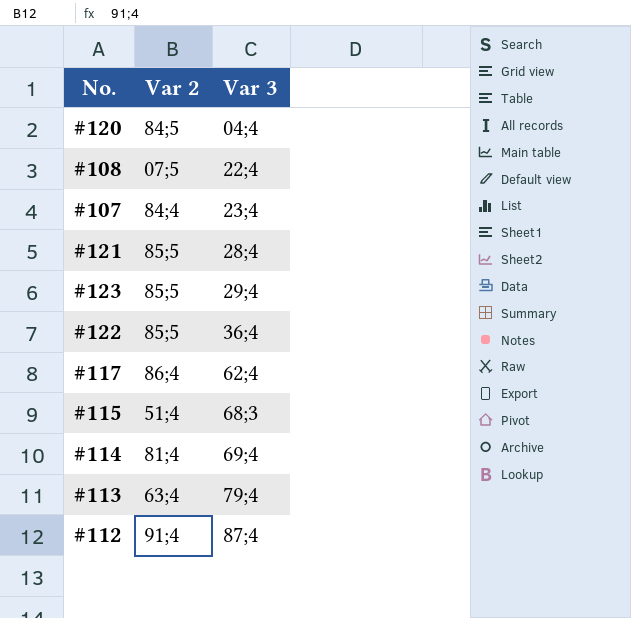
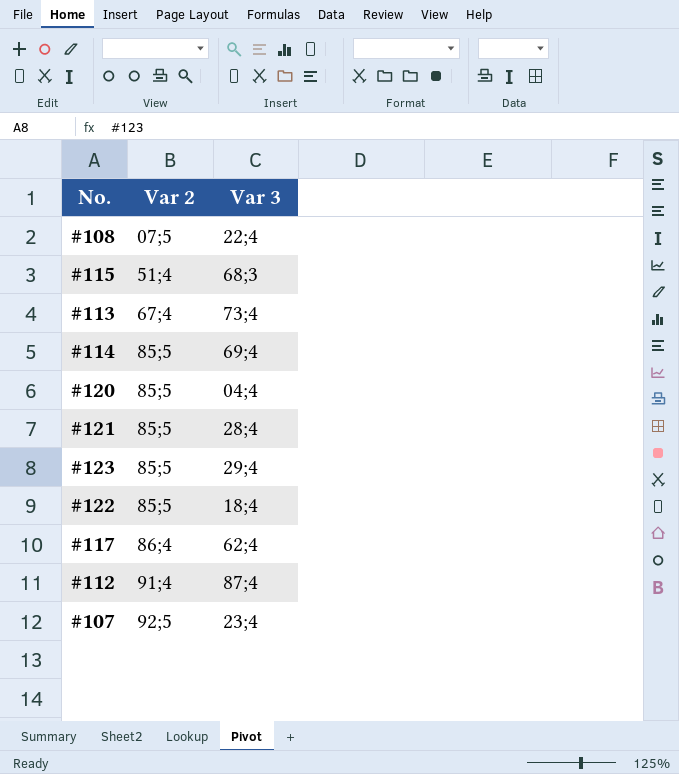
row order: Var 3 ascending -> Var 2 ascending
#113 | Var 2: 63;4 -> 67;4
#113 | Var 3: 79;4 -> 73;4
#114 | Var 2: 81;4 -> 85;5
#120 | Var 2: 84;5 -> 85;5
#122 | Var 3: 36;4 -> 18;4
#107 | Var 2: 84;4 -> 92;5

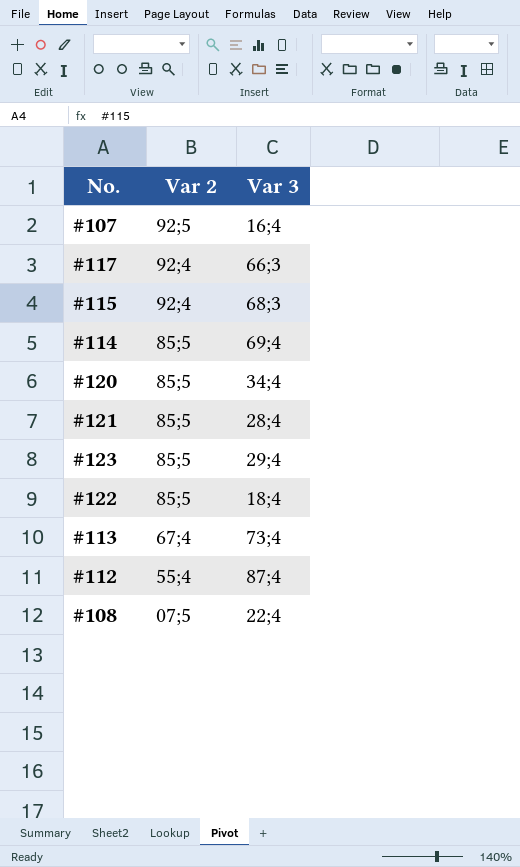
row order: Var 2 ascending -> Var 2 descending
#107 | Var 3: 23;4 -> 16;4
#117 | Var 2: 86;4 -> 92;4
#117 | Var 3: 62;4 -> 66;3
#115 | Var 2: 51;4 -> 92;4
#120 | Var 3: 04;4 -> 34;4
#112 | Var 2: 91;4 -> 55;4

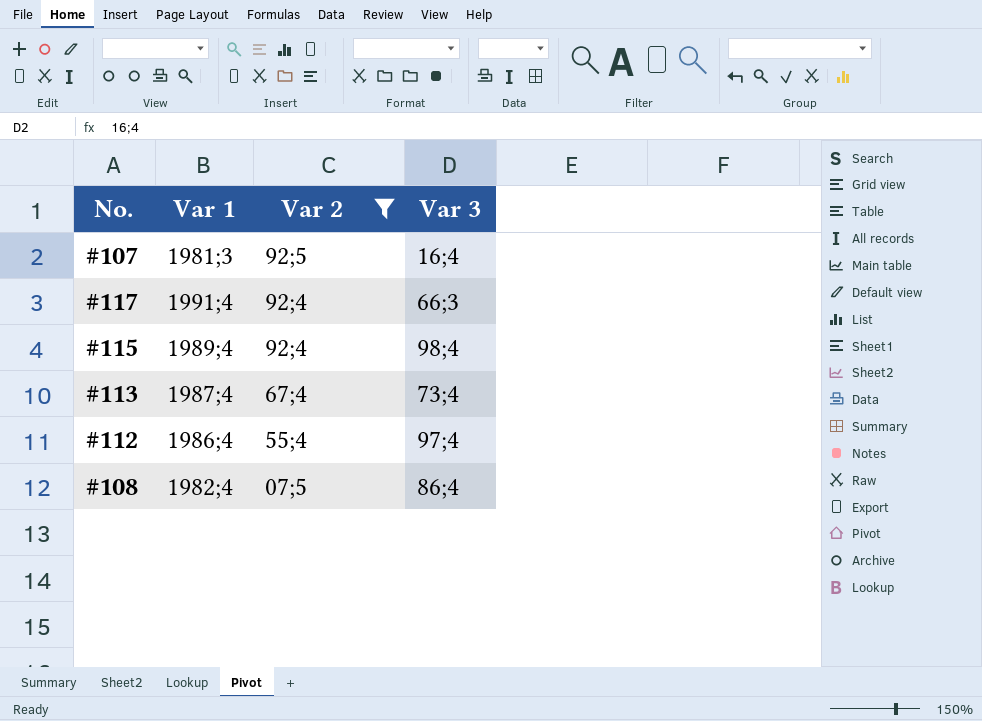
filter: none -> Var 2 != 85;5
column Var 1 | position: none -> 2
#115 | Var 3: 68;3 -> 98;4
#112 | Var 3: 87;4 -> 97;4
#108 | Var 3: 22;4 -> 86;4

